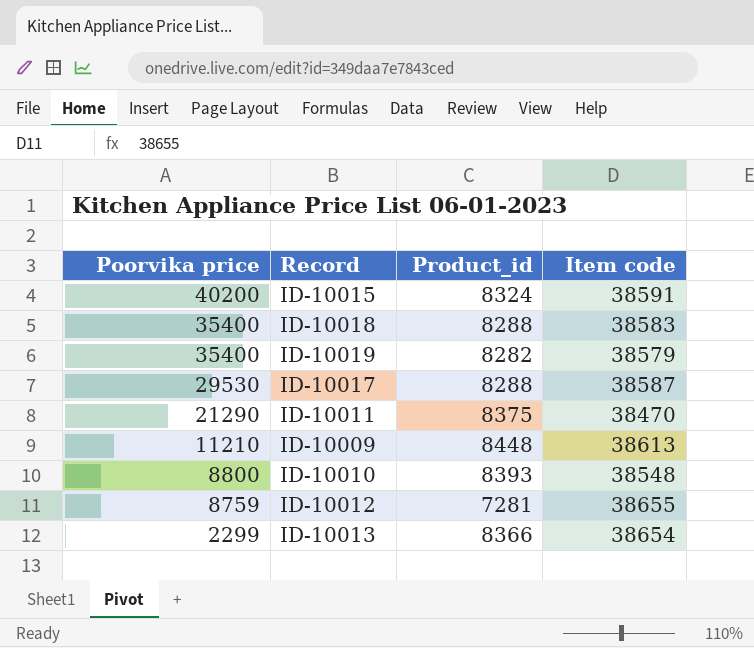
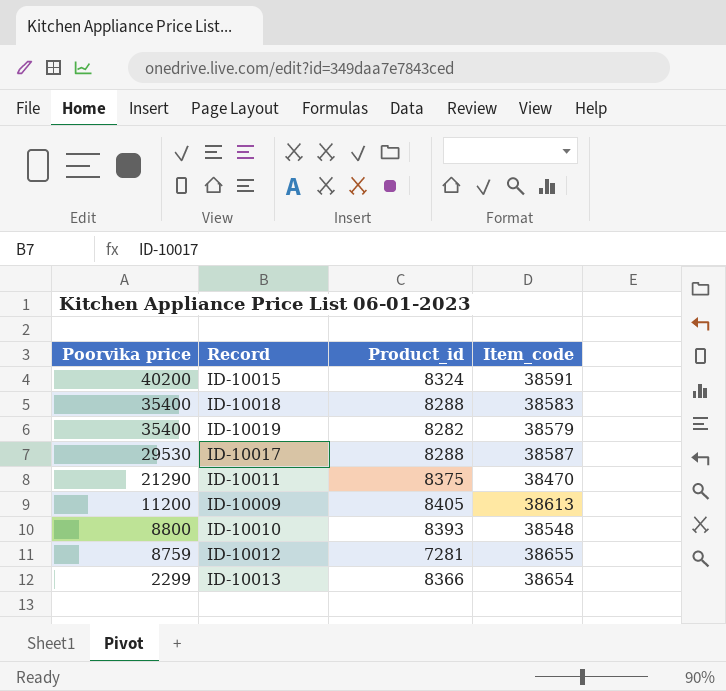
column name: Item code -> Item_code
ID-10009 | Poorvika price: 11210 -> 11200
ID-10009 | Product_id: 8448 -> 8405

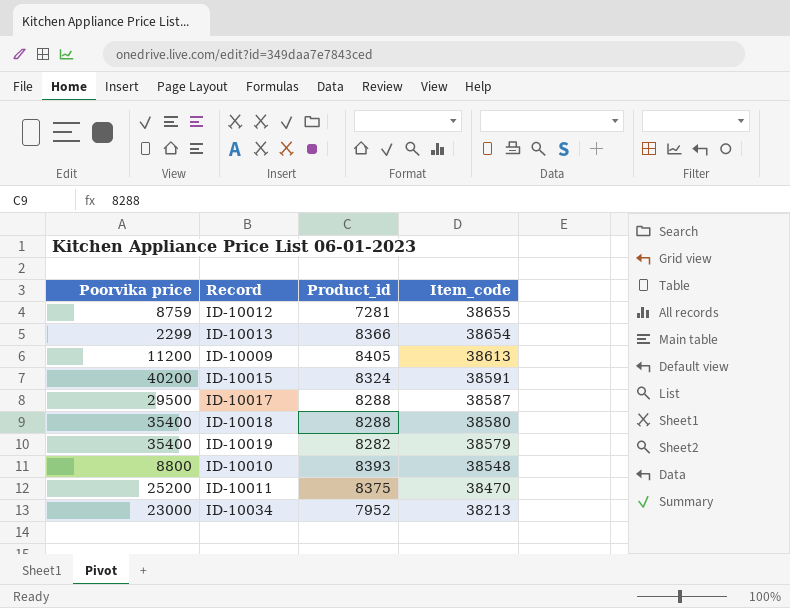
row order: Poorvika price descending -> Item_code descending
ID-10017 | Poorvika price: 29530 -> 29500
ID-10018 | Item_code: 38583 -> 38580
ID-10011 | Poorvika price: 21290 -> 25200
row ID-10034: none -> 23000 | 7952 | 38213

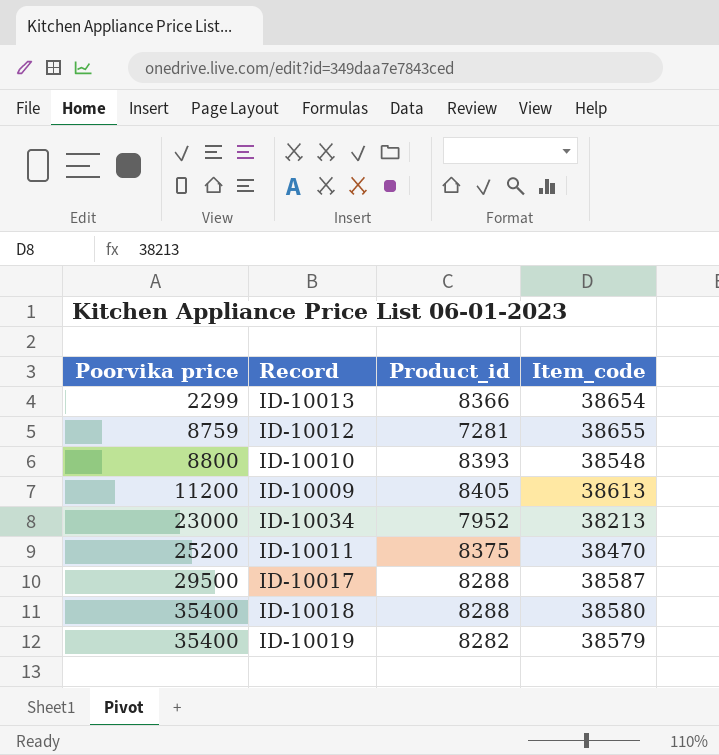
row order: Item_code descending -> Poorvika price ascending
row ID-10015: 40200 | 8324 | 38591 -> none

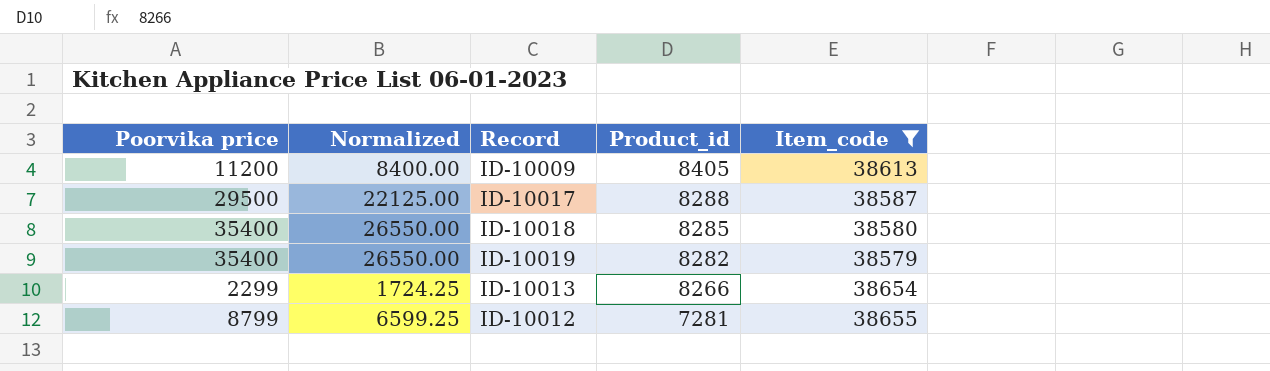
filter: none -> Item_code >= 38579
row order: Poorvika price ascending -> Product_id descending
column Normalized | formula: none -> [Poorvika price] * 0.75
ID-10018 | Product_id: 8288 -> 8285
ID-10013 | Product_id: 8366 -> 8266
ID-10012 | Poorvika price: 8759 -> 8799

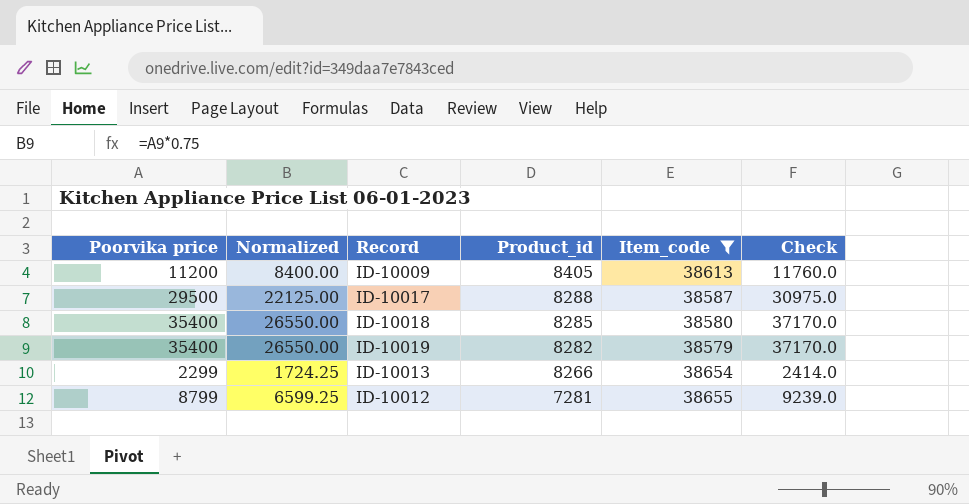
column Check | formula: none -> [Poorvika price] * 1.05

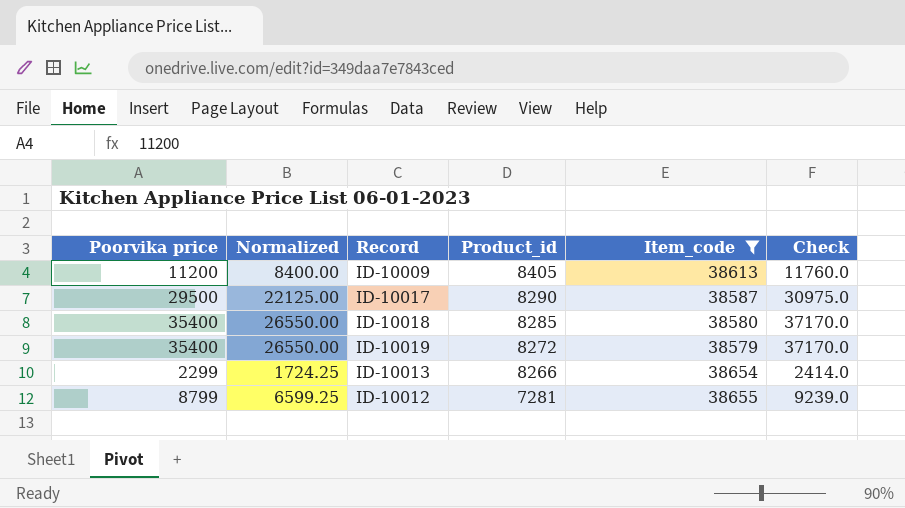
ID-10017 | Product_id: 8288 -> 8290
ID-10019 | Product_id: 8282 -> 8272

